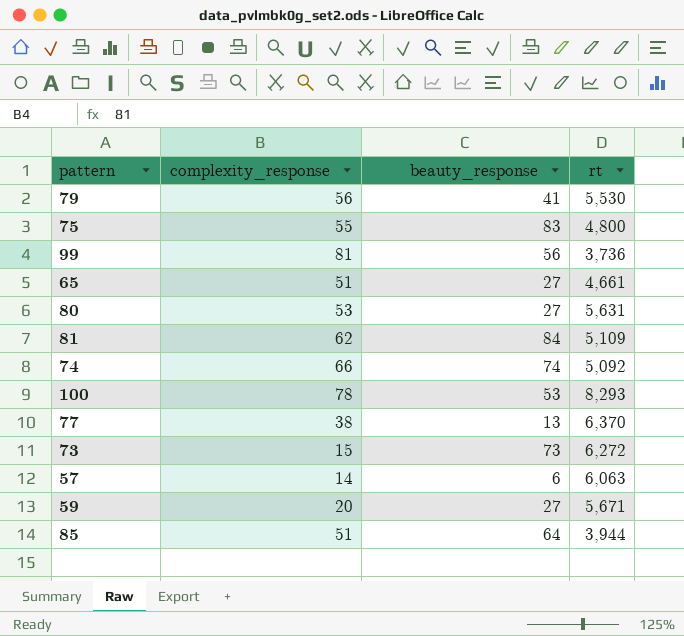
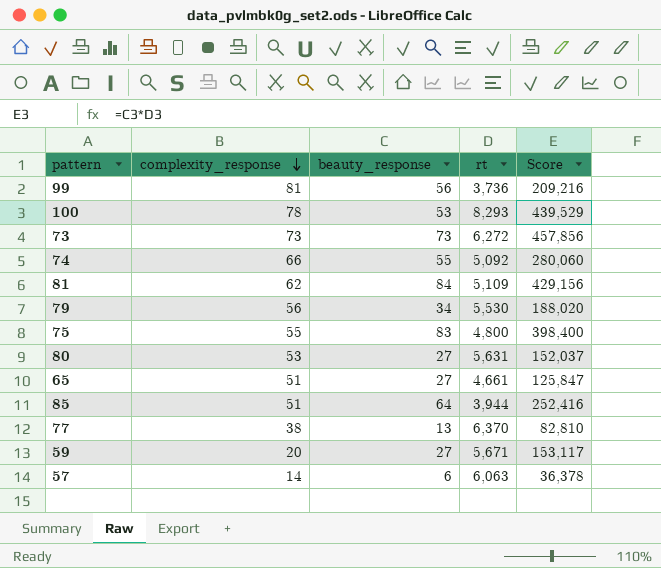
row order: none -> complexity_response descending
column Score | formula: none -> [beauty_response] * [rt]
73 | complexity_response: 15 -> 73
74 | beauty_response: 74 -> 55
79 | beauty_response: 41 -> 34

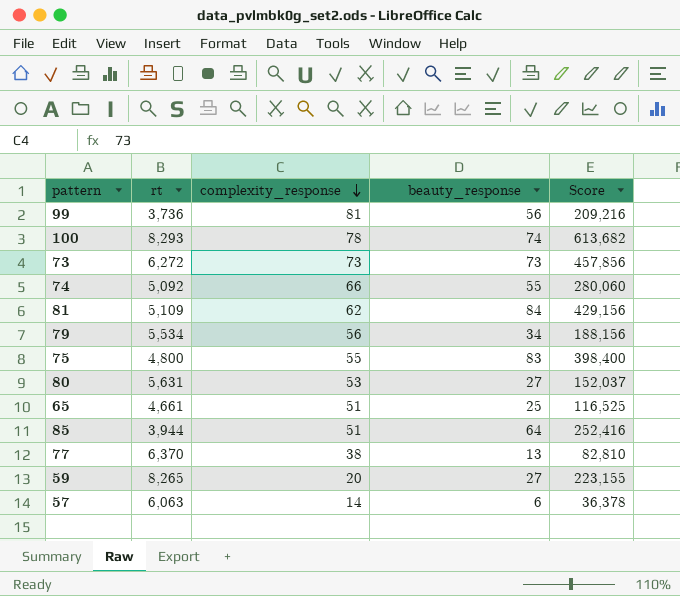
column rt | position: 4 -> 2
100 | beauty_response: 53 -> 74
100 | Score: 439,529 -> 613,682
79 | rt: 5,530 -> 5,534
79 | Score: 188,020 -> 188,156
65 | beauty_response: 27 -> 25
65 | Score: 125,847 -> 116,525
59 | rt: 5,671 -> 8,265
59 | Score: 153,117 -> 223,155

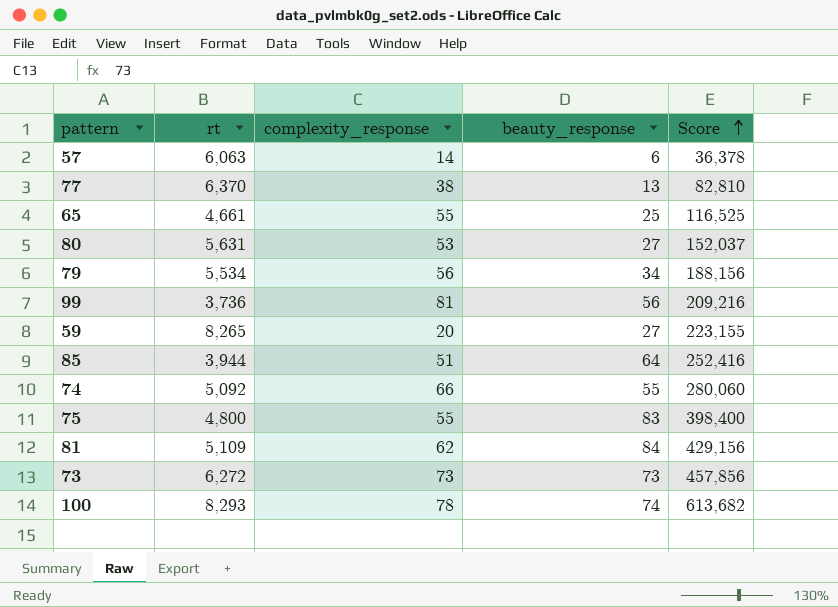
row order: complexity_response descending -> Score ascending
65 | complexity_response: 51 -> 55

